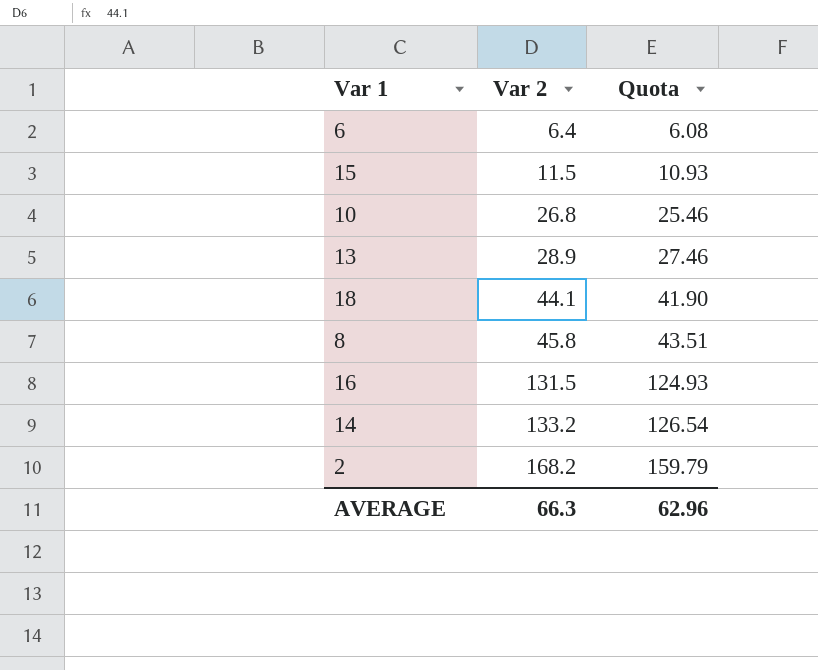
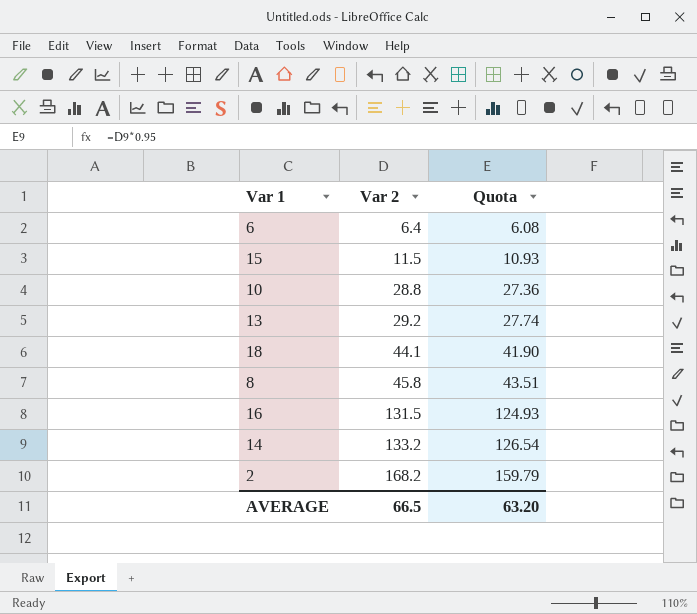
10 | Var 2: 26.8 -> 28.8
10 | Quota: 25.46 -> 27.36
13 | Var 2: 28.9 -> 29.2
13 | Quota: 27.46 -> 27.74
AVERAGE | Var 2: 66.3 -> 66.5
AVERAGE | Quota: 62.96 -> 63.20

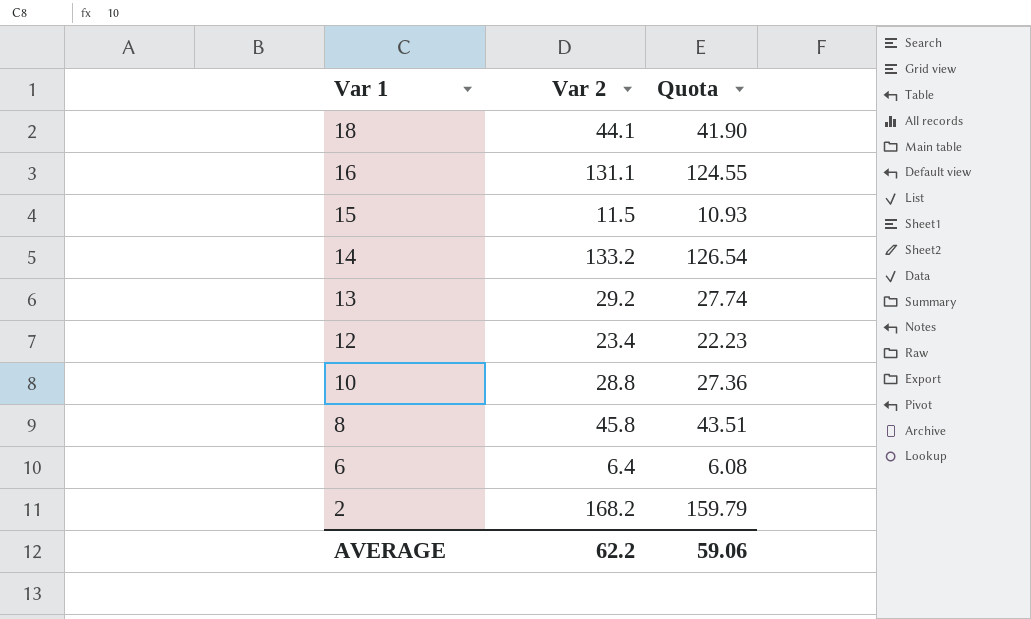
row order: Var 2 ascending -> Var 1 descending
16 | Var 2: 131.5 -> 131.1
16 | Quota: 124.93 -> 124.55
row 12: none -> 23.4 | 22.23
AVERAGE | Var 2: 66.5 -> 62.2
AVERAGE | Quota: 63.20 -> 59.06

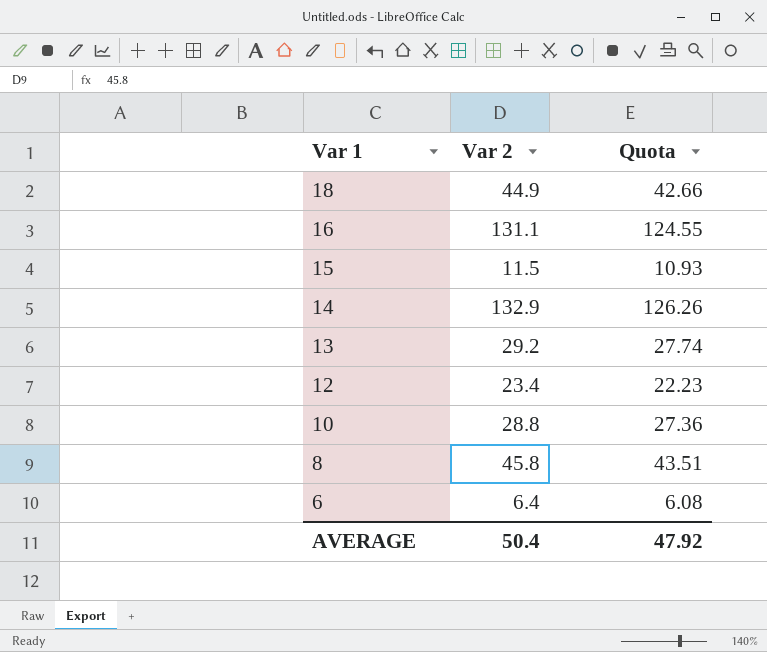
row 2: 168.2 | 159.79 -> none
18 | Var 2: 44.1 -> 44.9
18 | Quota: 41.90 -> 42.66
14 | Var 2: 133.2 -> 132.9
14 | Quota: 126.54 -> 126.26
AVERAGE | Var 2: 62.2 -> 50.4
AVERAGE | Quota: 59.06 -> 47.92

